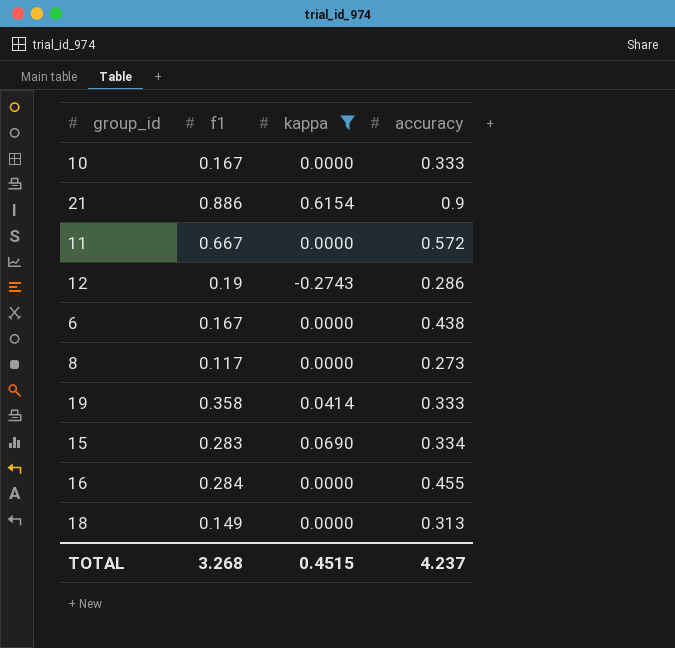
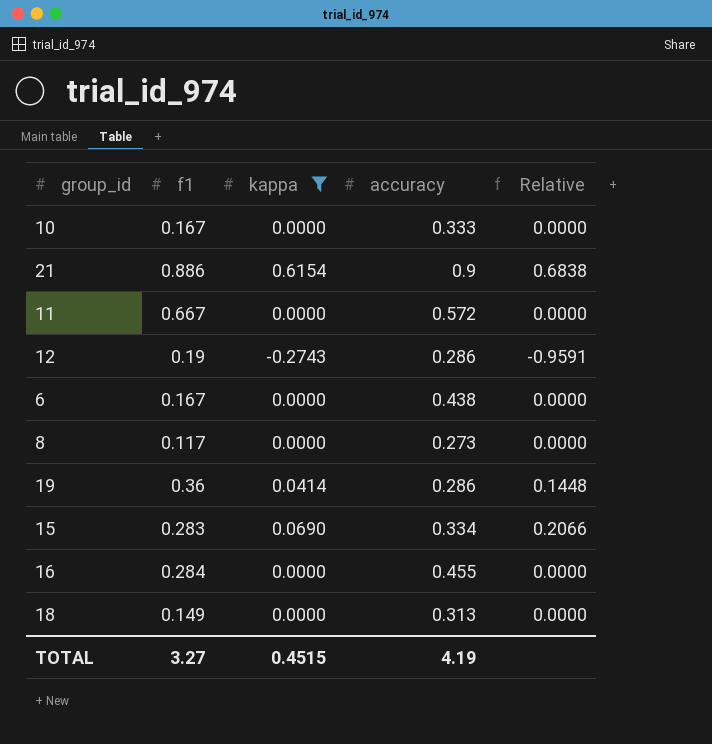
column Relative | formula: none -> [kappa] / [accuracy]
19 | f1: 0.358 -> 0.36
19 | accuracy: 0.333 -> 0.286
TOTAL | f1: 3.268 -> 3.27
TOTAL | accuracy: 4.237 -> 4.19

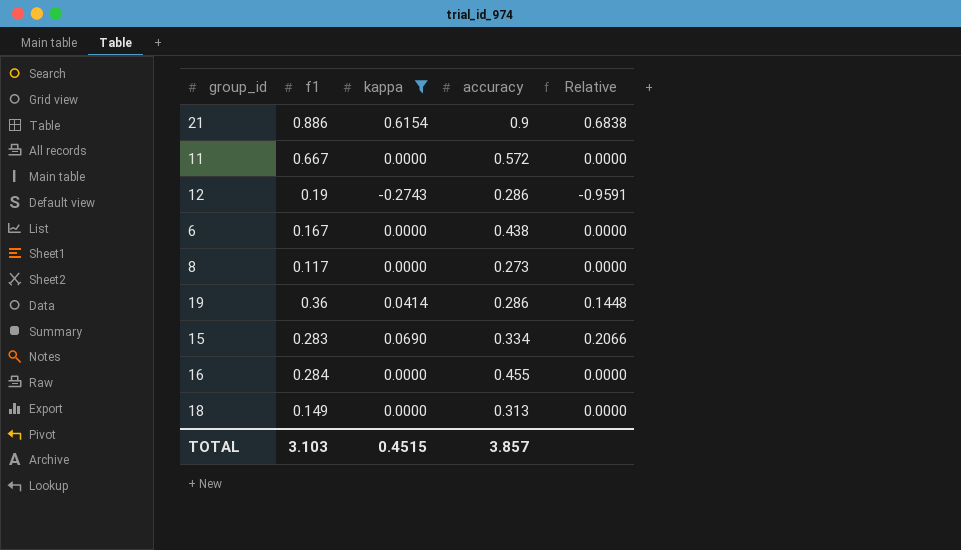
row 10: 0.167 | 0.0000 | 0.333 | 0.0000 -> none
TOTAL | f1: 3.27 -> 3.103
TOTAL | accuracy: 4.19 -> 3.857

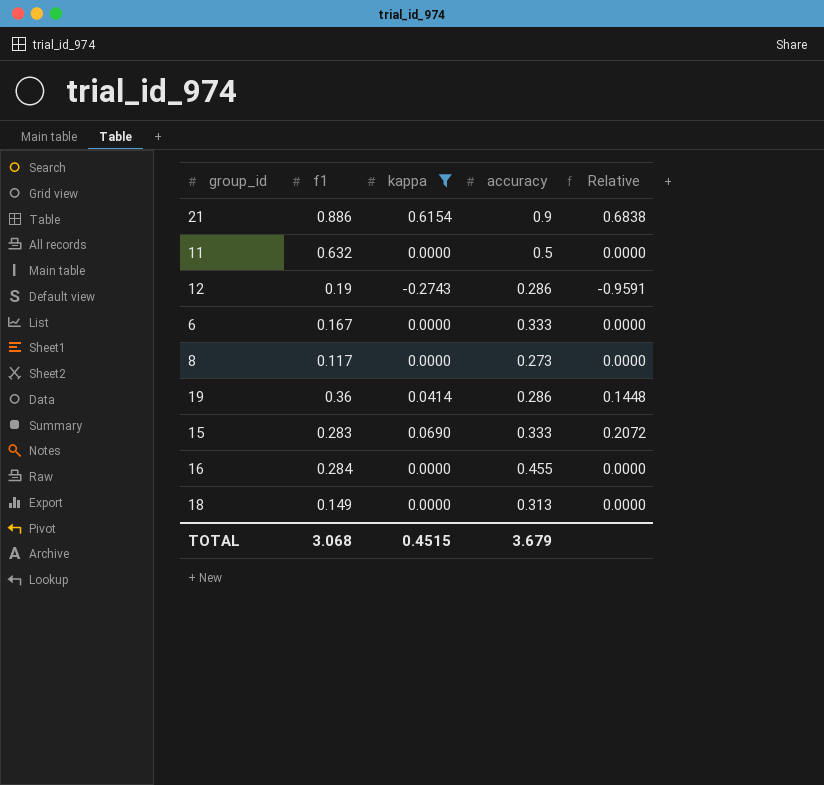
11 | f1: 0.667 -> 0.632
11 | accuracy: 0.572 -> 0.5
6 | accuracy: 0.438 -> 0.333
15 | accuracy: 0.334 -> 0.333
15 | Relative: 0.2066 -> 0.2072
TOTAL | f1: 3.103 -> 3.068
TOTAL | accuracy: 3.857 -> 3.679

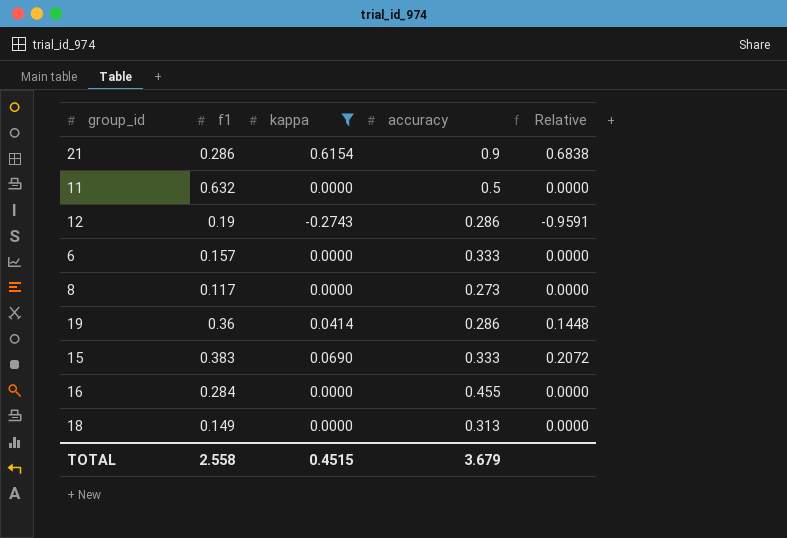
21 | f1: 0.886 -> 0.286
6 | f1: 0.167 -> 0.157
15 | f1: 0.283 -> 0.383
TOTAL | f1: 3.068 -> 2.558

